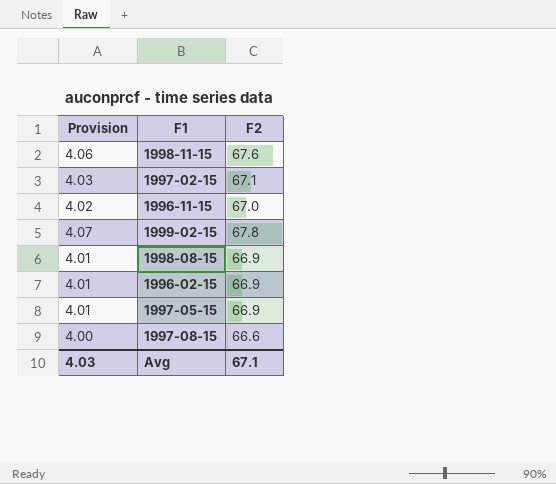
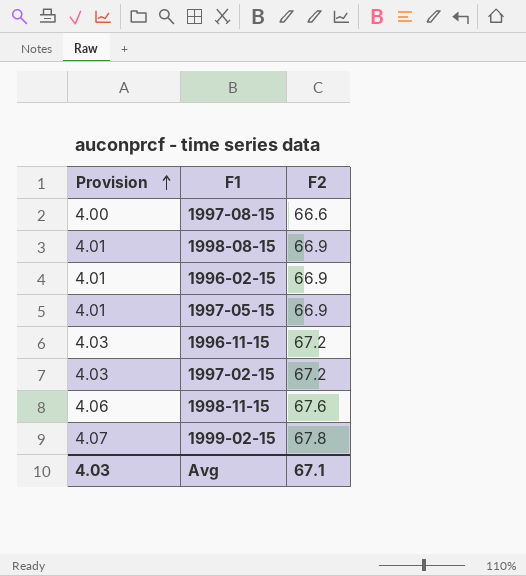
row order: none -> Provision ascending
1996-11-15 | Provision: 4.02 -> 4.03
1996-11-15 | F2: 67.0 -> 67.2
1997-02-15 | F2: 67.1 -> 67.2

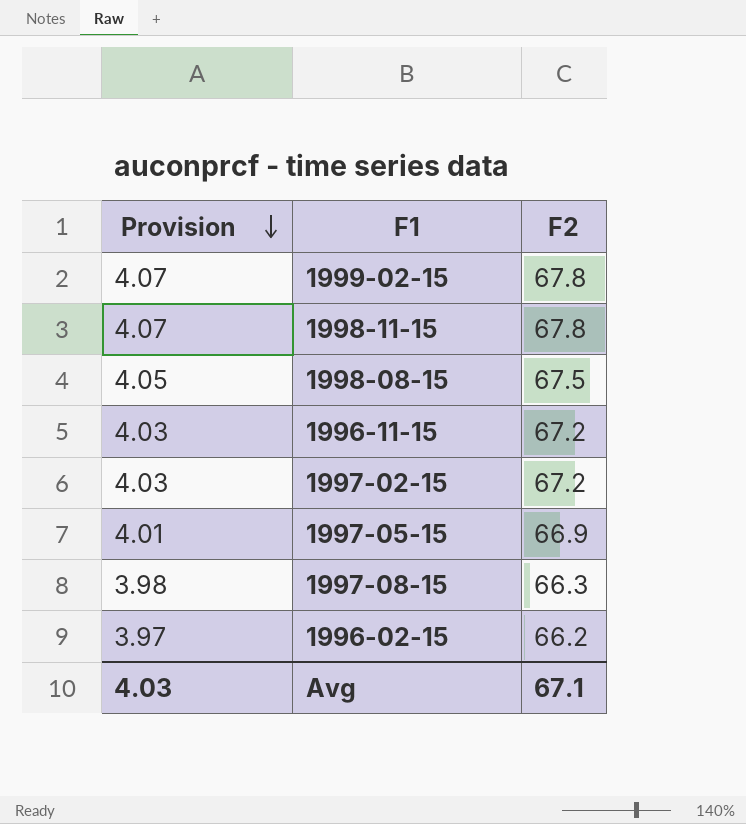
row order: Provision ascending -> Provision descending
1998-11-15 | Provision: 4.06 -> 4.07
1998-11-15 | F2: 67.6 -> 67.8
1998-08-15 | Provision: 4.01 -> 4.05
1998-08-15 | F2: 66.9 -> 67.5
1997-08-15 | Provision: 4.00 -> 3.98
1997-08-15 | F2: 66.6 -> 66.3
1996-02-15 | Provision: 4.01 -> 3.97
1996-02-15 | F2: 66.9 -> 66.2

